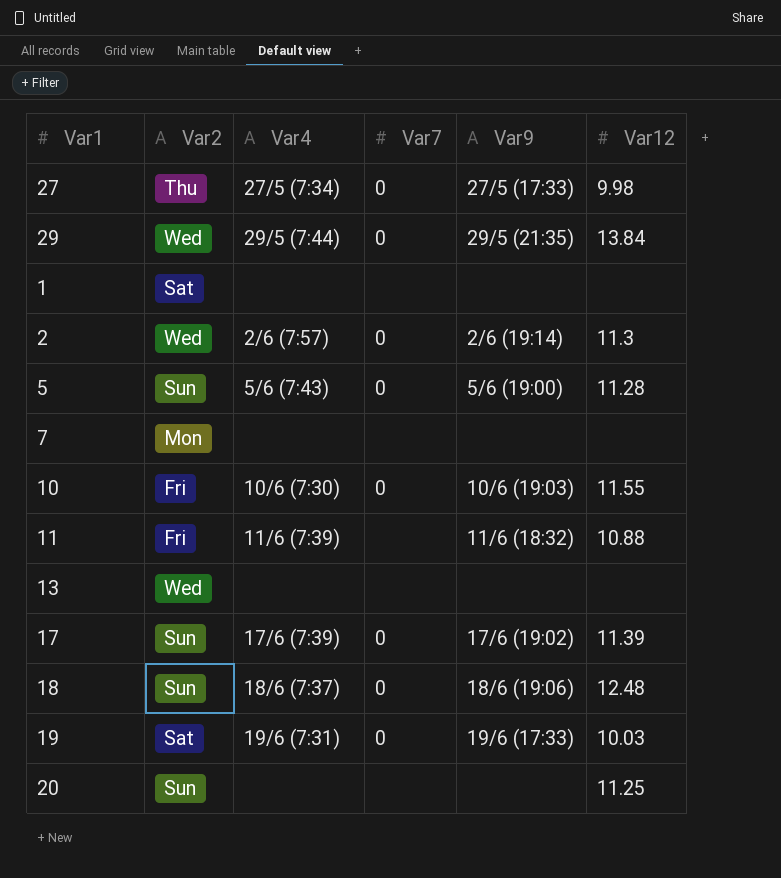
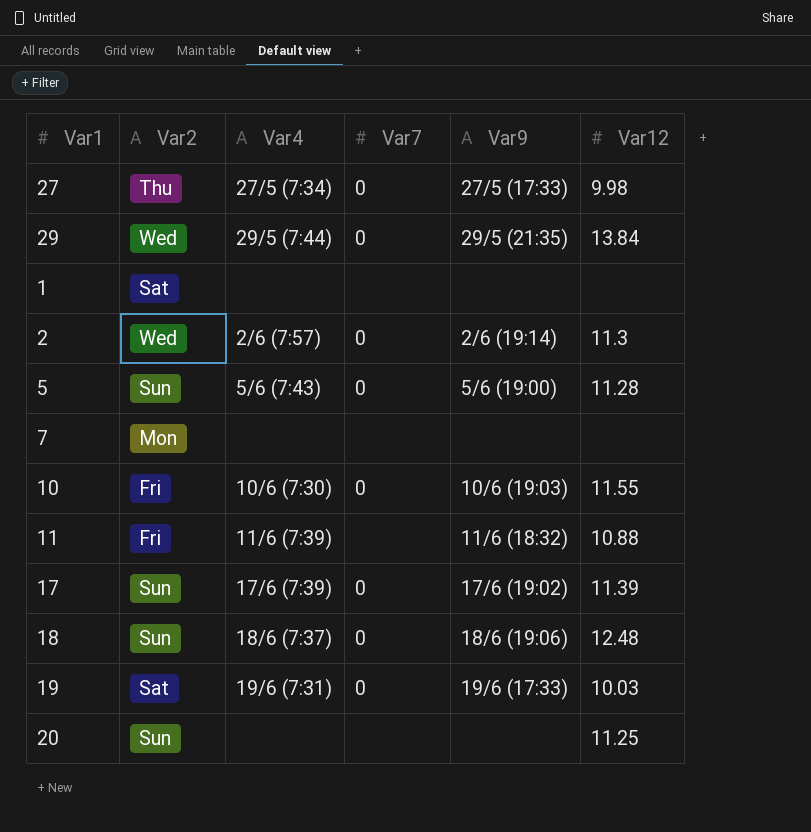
row 13: Wed | none | none | none | none -> none

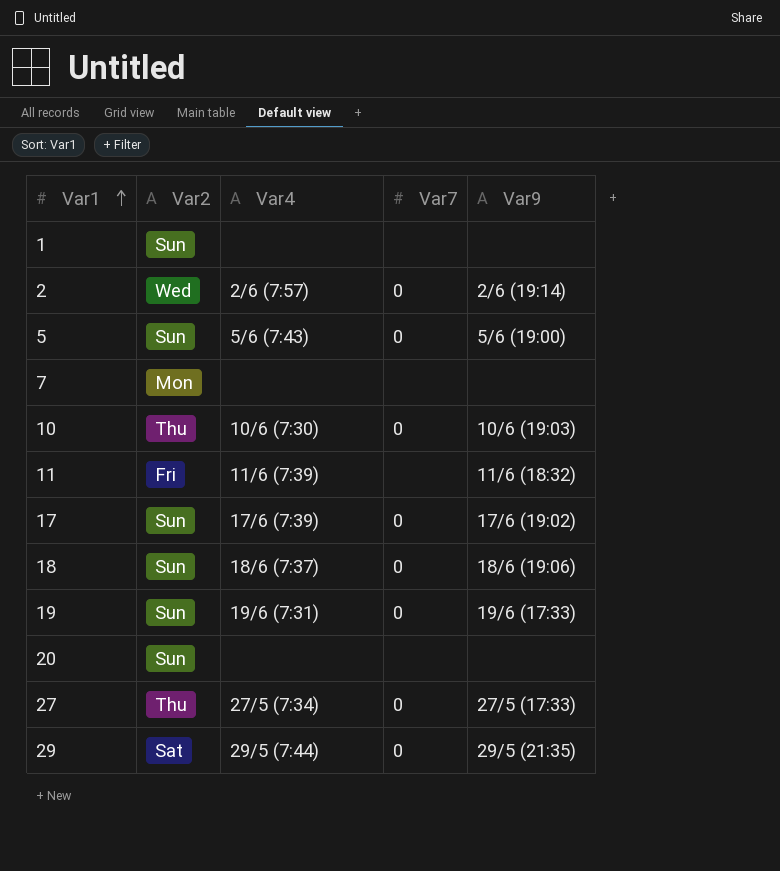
row order: none -> Var1 ascending
column Var12 | position: 6 -> none
1 | Var2: Sat -> Sun
10 | Var2: Fri -> Thu
19 | Var2: Sat -> Sun
29 | Var2: Wed -> Sat

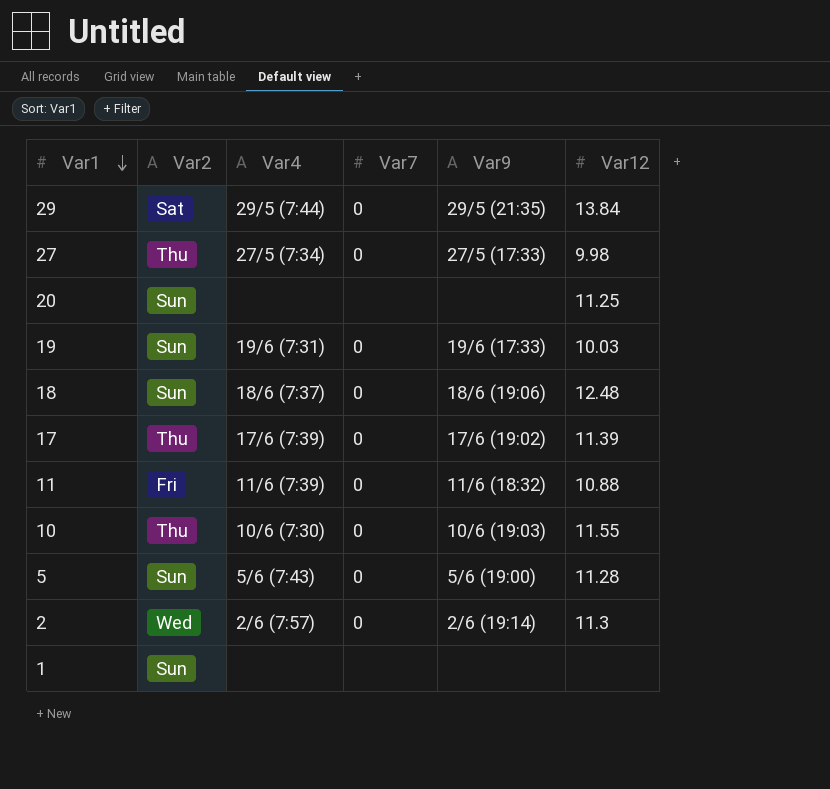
row order: Var1 ascending -> Var1 descending
column Var12 | position: none -> 6
row 7: Mon | none | none | none -> none
17 | Var2: Sun -> Thu
11 | Var7: none -> 0

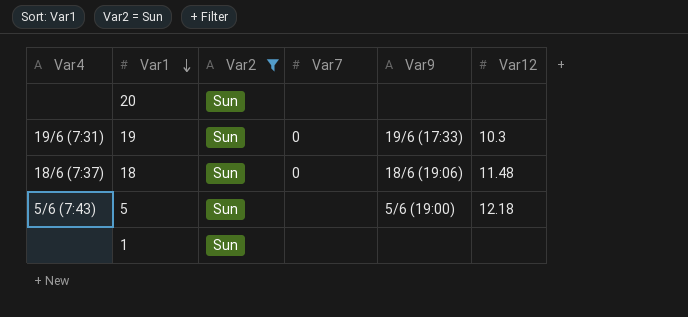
filter: none -> Var2 = Sun
column Var4 | position: 3 -> 1
20 | Var12: 11.25 -> none
19 | Var12: 10.03 -> 10.3
18 | Var12: 12.48 -> 11.48
5 | Var7: 0 -> none
5 | Var12: 11.28 -> 12.18

